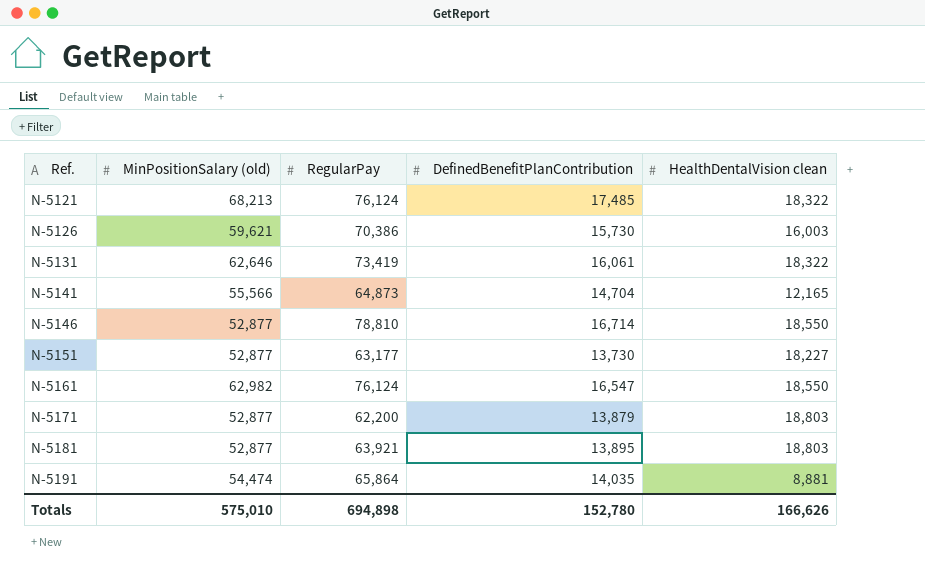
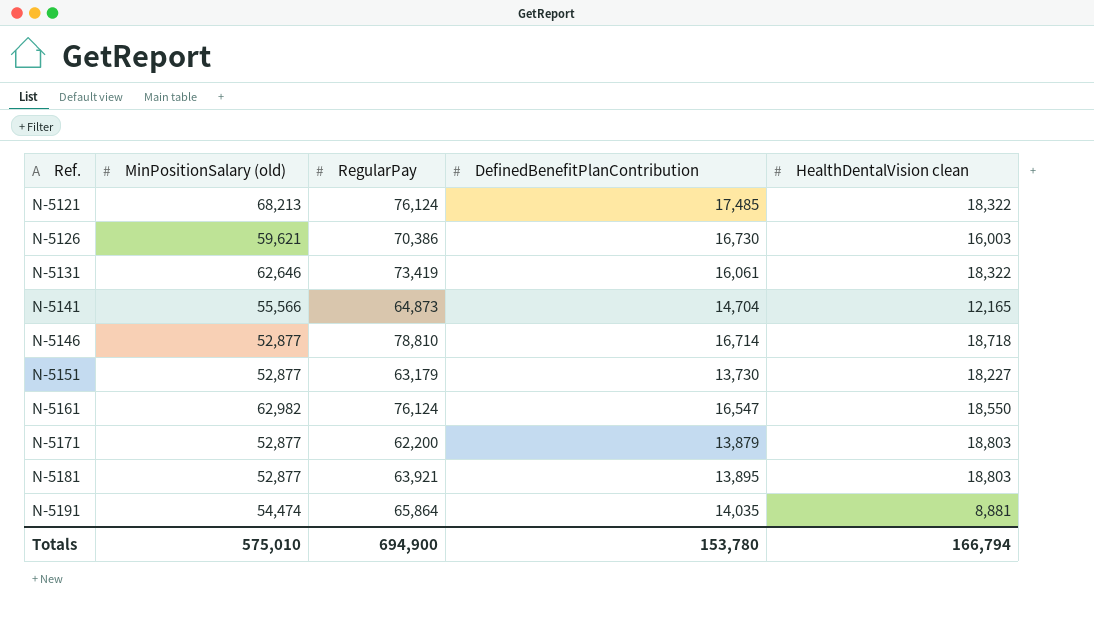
N-5126 | DefinedBenefitPlanContribution: 15,730 -> 16,730
N-5146 | HealthDentalVision clean: 18,550 -> 18,718
N-5151 | RegularPay: 63,177 -> 63,179
Totals | RegularPay: 694,898 -> 694,900
Totals | DefinedBenefitPlanContribution: 152,780 -> 153,780
Totals | HealthDentalVision clean: 166,626 -> 166,794

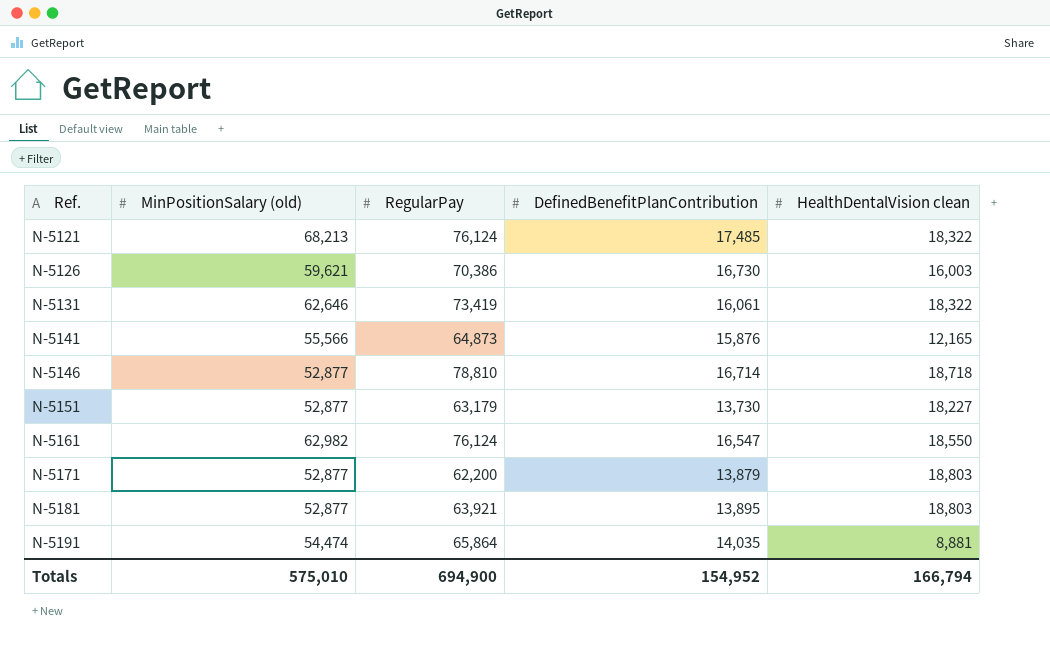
N-5141 | DefinedBenefitPlanContribution: 14,704 -> 15,876
Totals | DefinedBenefitPlanContribution: 153,780 -> 154,952

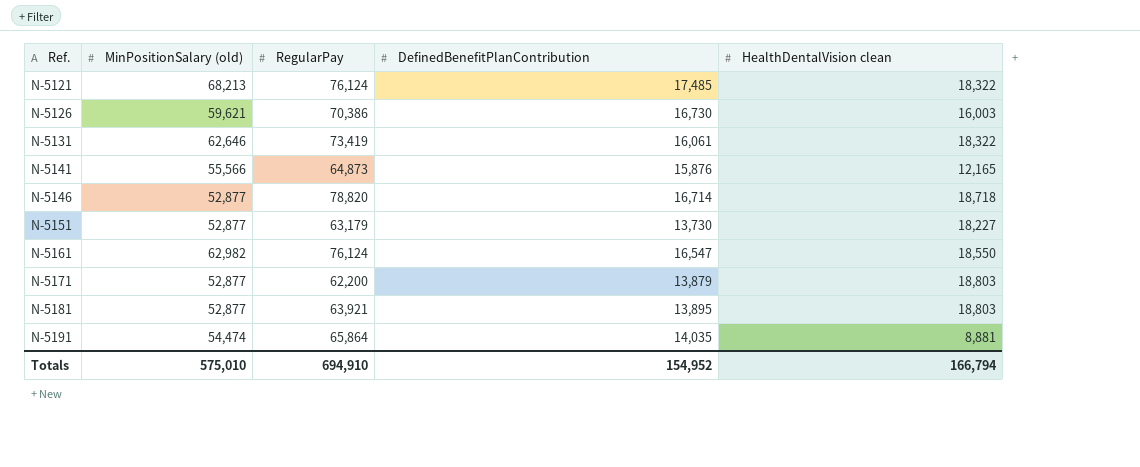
N-5146 | RegularPay: 78,810 -> 78,820
Totals | RegularPay: 694,900 -> 694,910

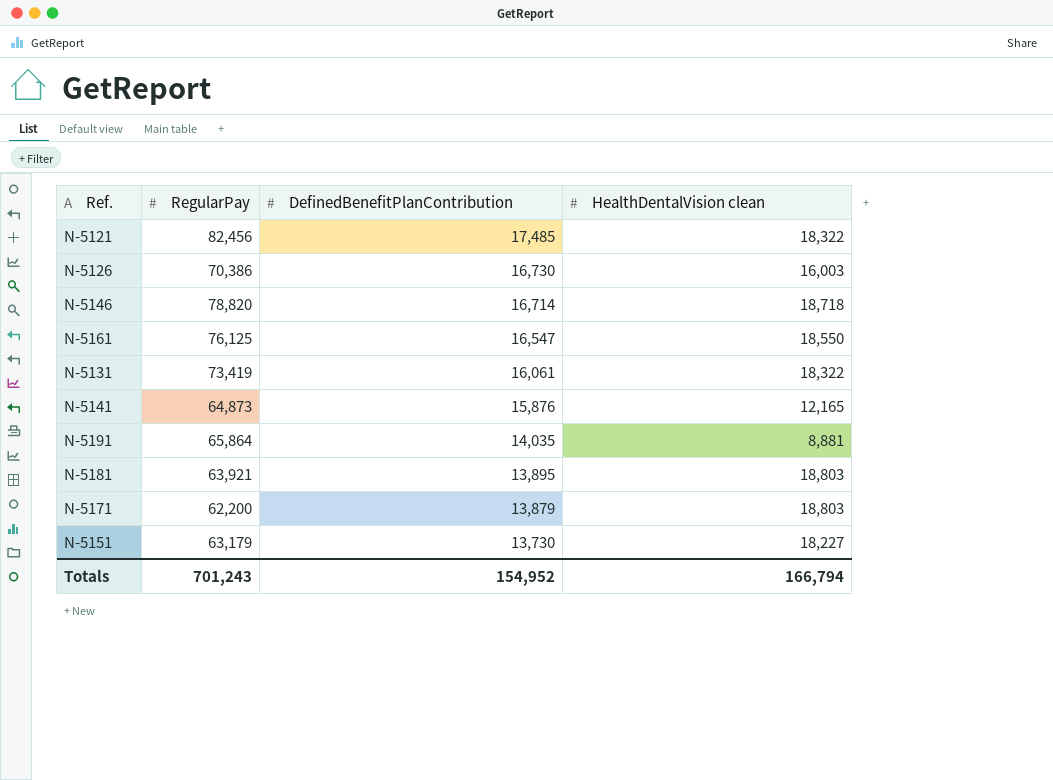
row order: Ref. ascending -> DefinedBenefitPlanContribution descending
column MinPositionSalary (old) | position: 2 -> none
N-5121 | RegularPay: 76,124 -> 82,456
N-5161 | RegularPay: 76,124 -> 76,125
Totals | RegularPay: 694,910 -> 701,243

